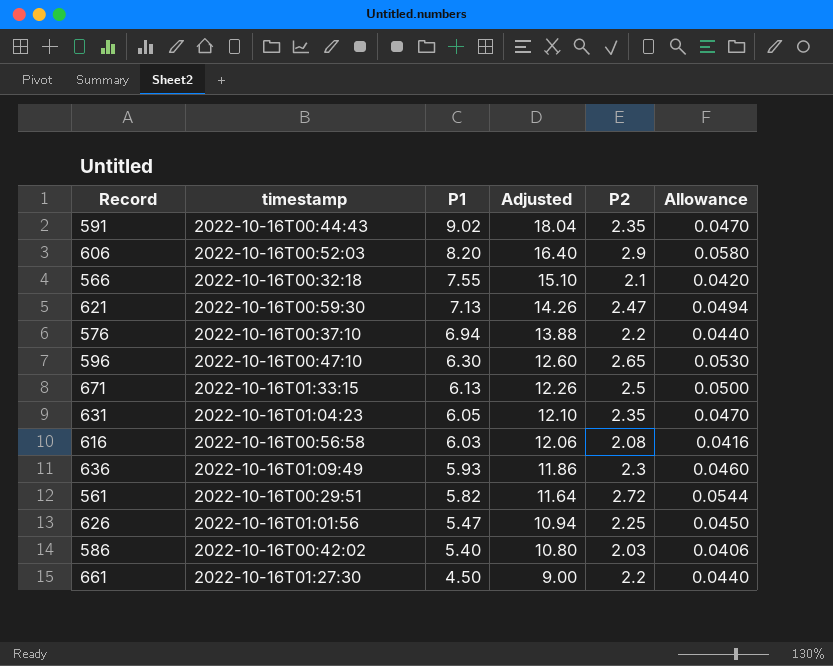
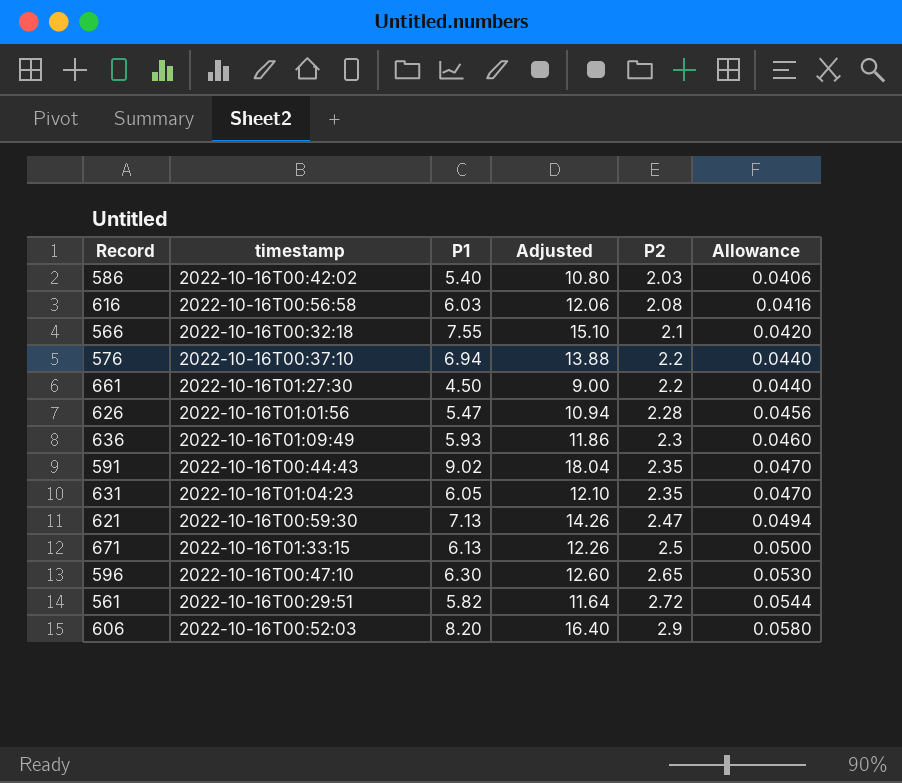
row order: P1 descending -> P2 ascending
626 | P2: 2.25 -> 2.28
626 | Allowance: 0.0450 -> 0.0456

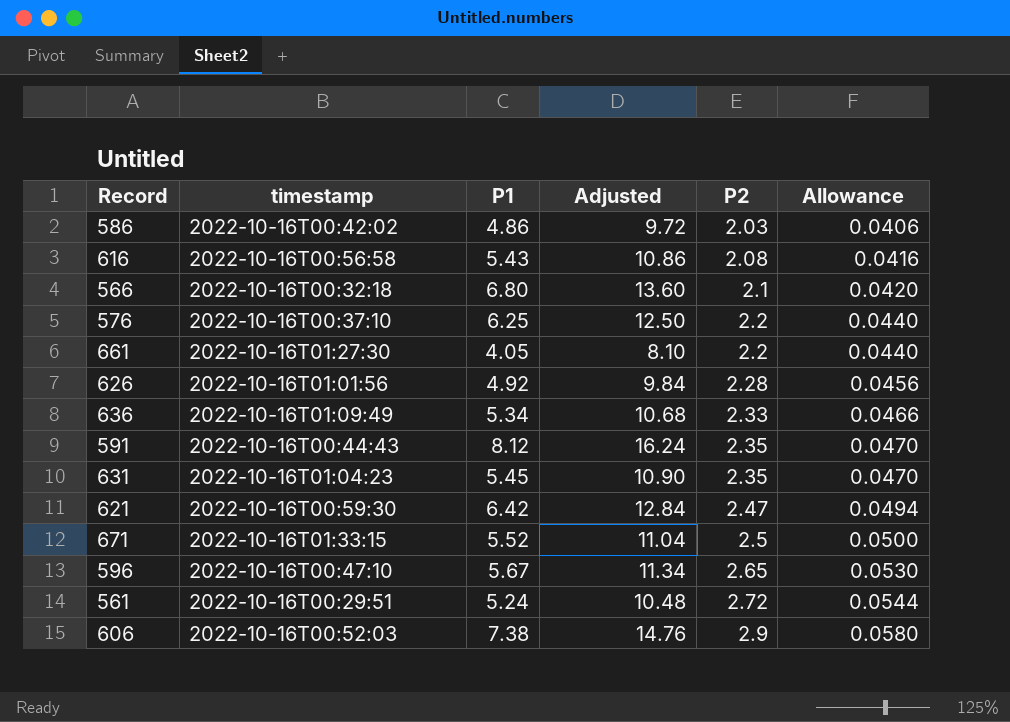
586 | P1: 5.40 -> 4.86
586 | Adjusted: 10.80 -> 9.72
616 | P1: 6.03 -> 5.43
616 | Adjusted: 12.06 -> 10.86
566 | P1: 7.55 -> 6.80
566 | Adjusted: 15.10 -> 13.60
576 | P1: 6.94 -> 6.25
576 | Adjusted: 13.88 -> 12.50
661 | P1: 4.50 -> 4.05
661 | Adjusted: 9.00 -> 8.10
626 | P1: 5.47 -> 4.92
626 | Adjusted: 10.94 -> 9.84
636 | P1: 5.93 -> 5.34
636 | Adjusted: 11.86 -> 10.68
636 | P2: 2.3 -> 2.33
636 | Allowance: 0.0460 -> 0.0466
591 | P1: 9.02 -> 8.12
591 | Adjusted: 18.04 -> 16.24
631 | P1: 6.05 -> 5.45
631 | Adjusted: 12.10 -> 10.90
621 | P1: 7.13 -> 6.42
621 | Adjusted: 14.26 -> 12.84
671 | P1: 6.13 -> 5.52
671 | Adjusted: 12.26 -> 11.04
596 | P1: 6.30 -> 5.67
596 | Adjusted: 12.60 -> 11.34
561 | P1: 5.82 -> 5.24
561 | Adjusted: 11.64 -> 10.48
606 | P1: 8.20 -> 7.38
606 | Adjusted: 16.40 -> 14.76

